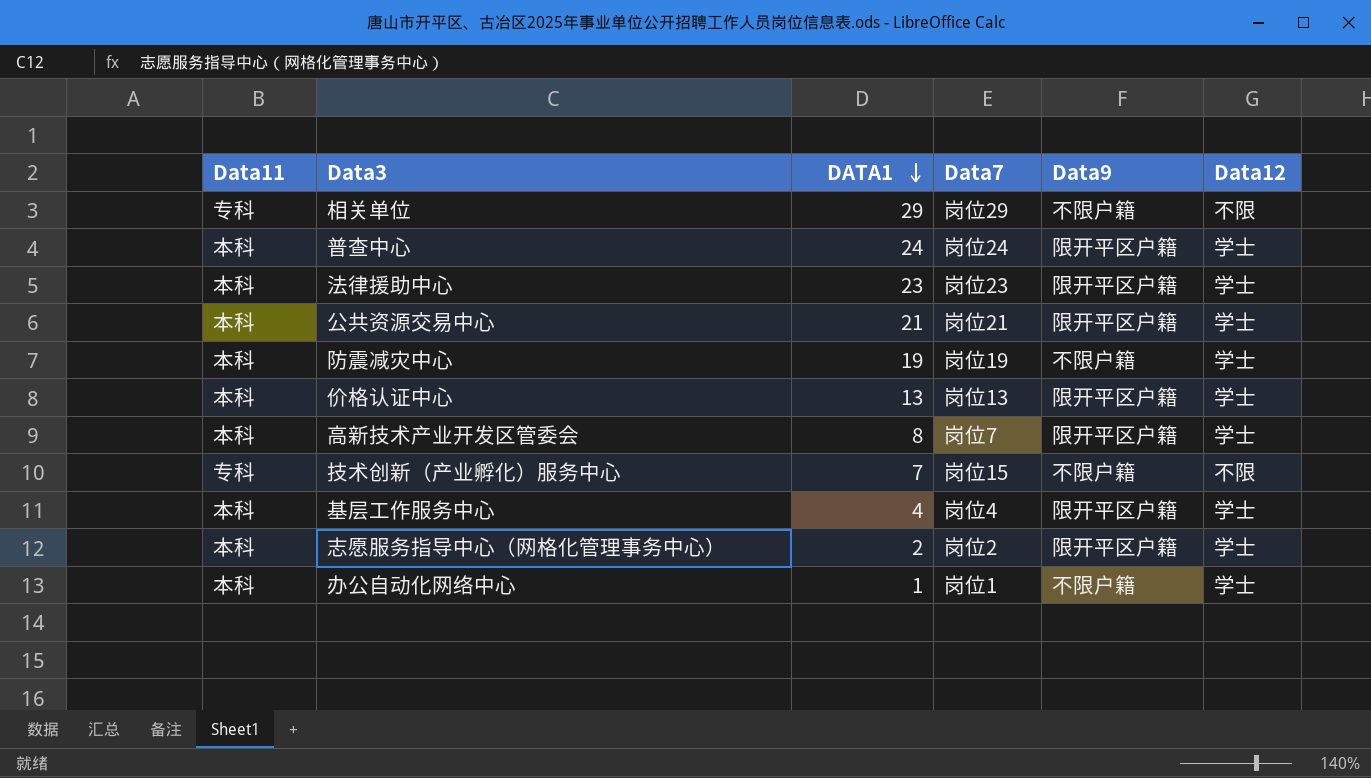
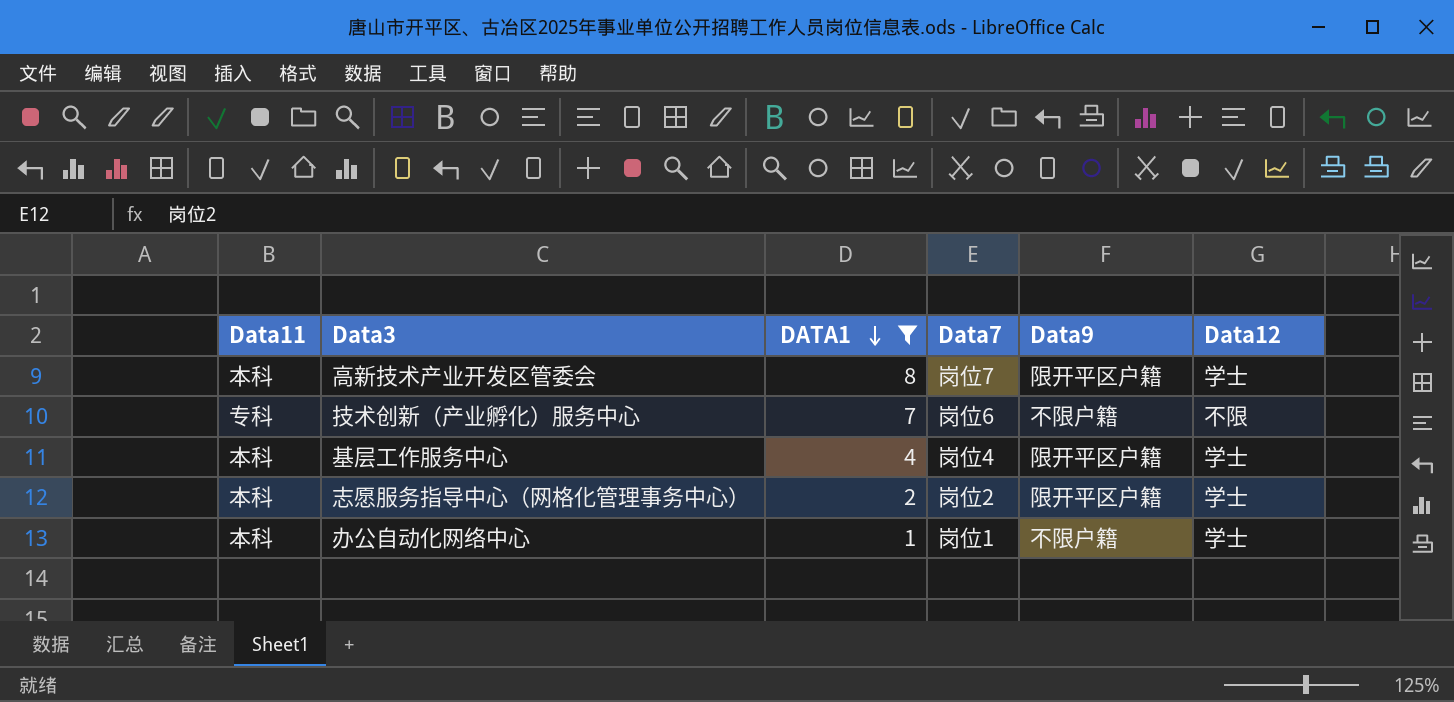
filter: none -> DATA1 <= 8
技术创新（产业孵化）服务中心 | Data7: 岗位15 -> 岗位6

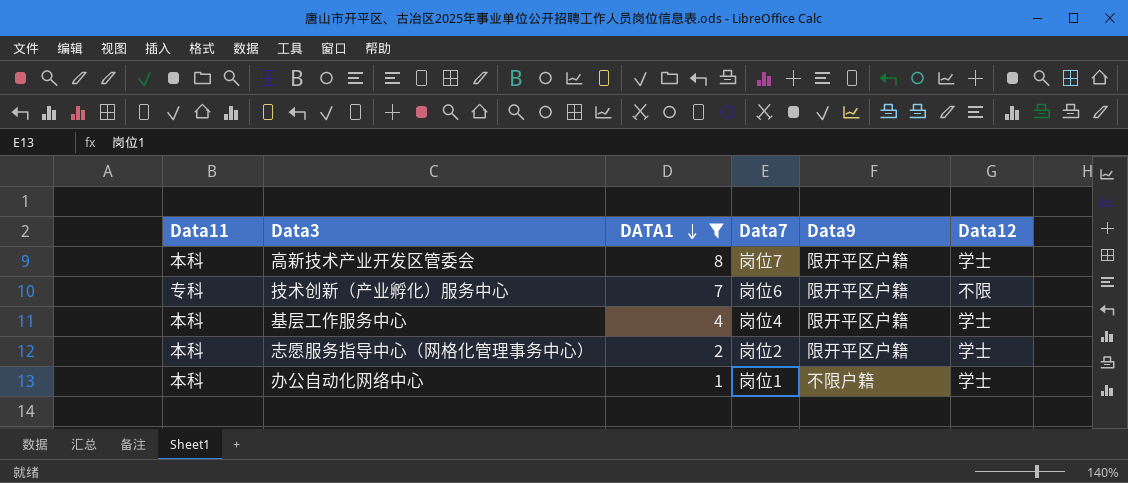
技术创新（产业孵化）服务中心 | Data9: 不限户籍 -> 限开平区户籍

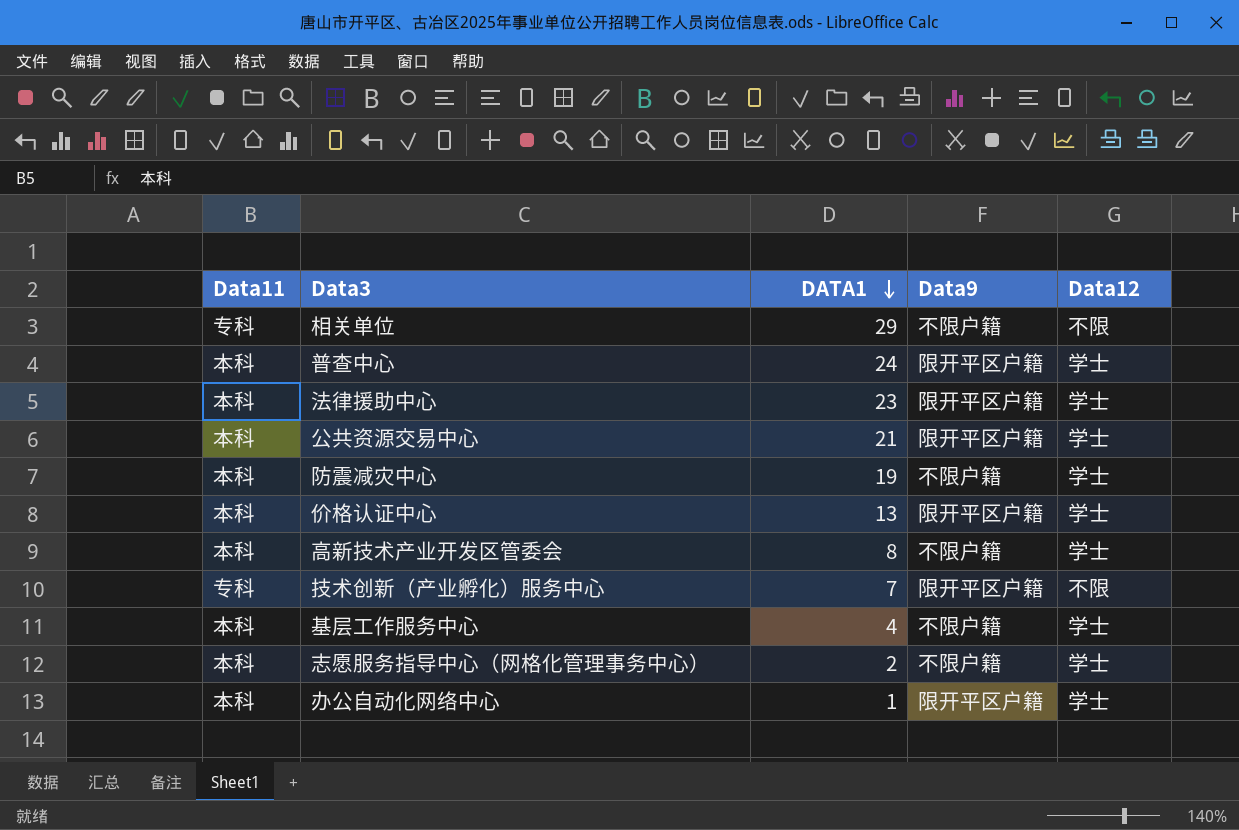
filter: DATA1 <= 8 -> none
column Data7 | position: 4 -> none
高新技术产业开发区管委会 | Data9: 限开平区户籍 -> 不限户籍
基层工作服务中心 | Data9: 限开平区户籍 -> 不限户籍
志愿服务指导中心（网格化管理事务中心） | Data9: 限开平区户籍 -> 不限户籍
办公自动化网络中心 | Data9: 不限户籍 -> 限开平区户籍

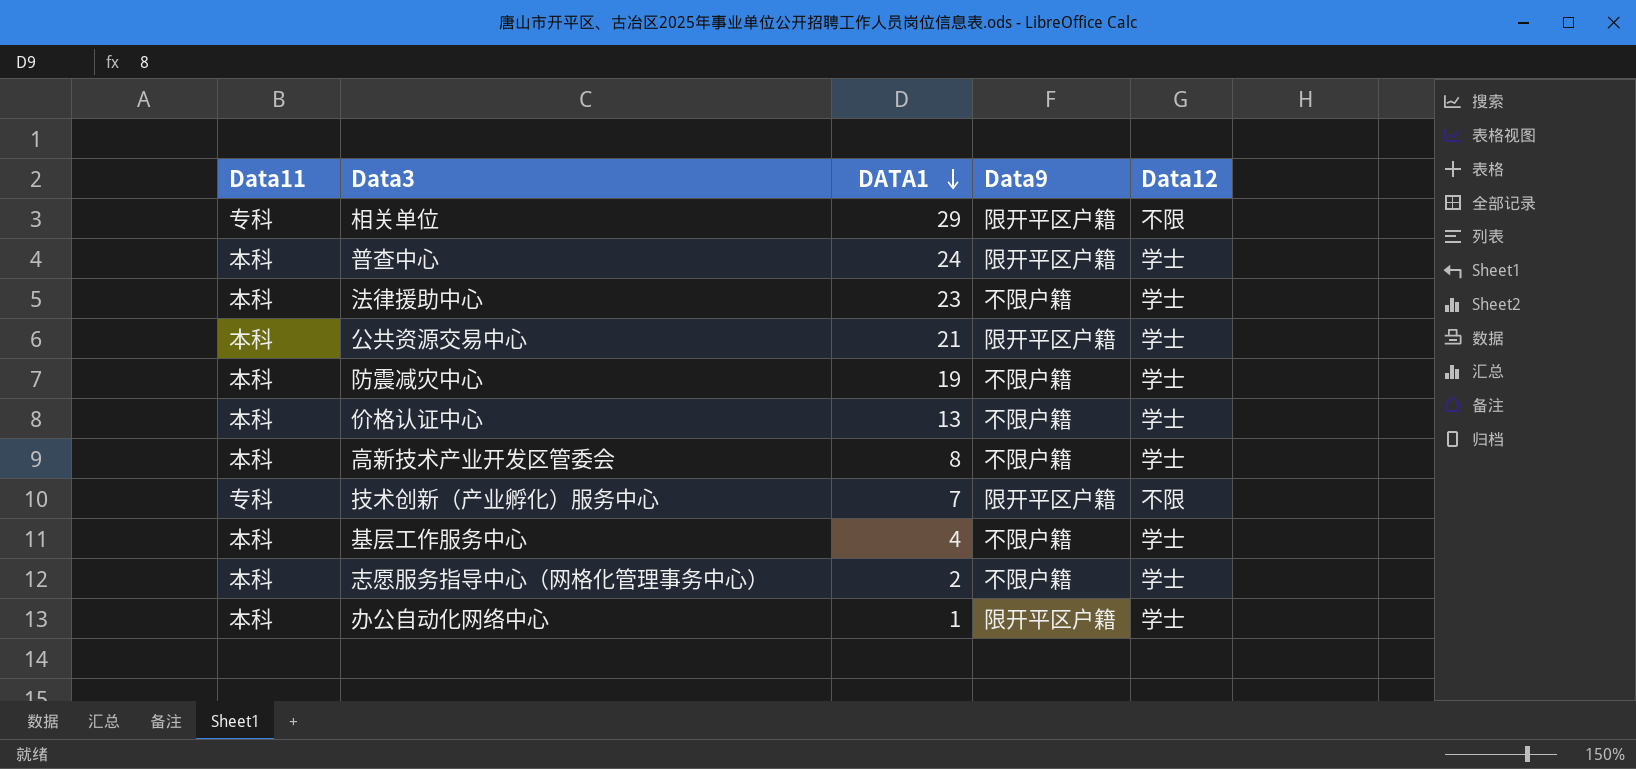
相关单位 | Data9: 不限户籍 -> 限开平区户籍
法律援助中心 | Data9: 限开平区户籍 -> 不限户籍
价格认证中心 | Data9: 限开平区户籍 -> 不限户籍

